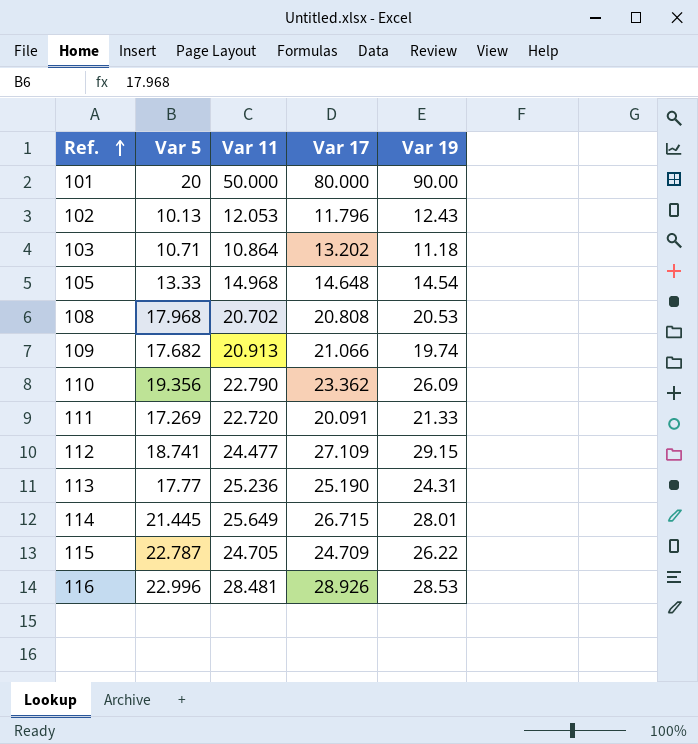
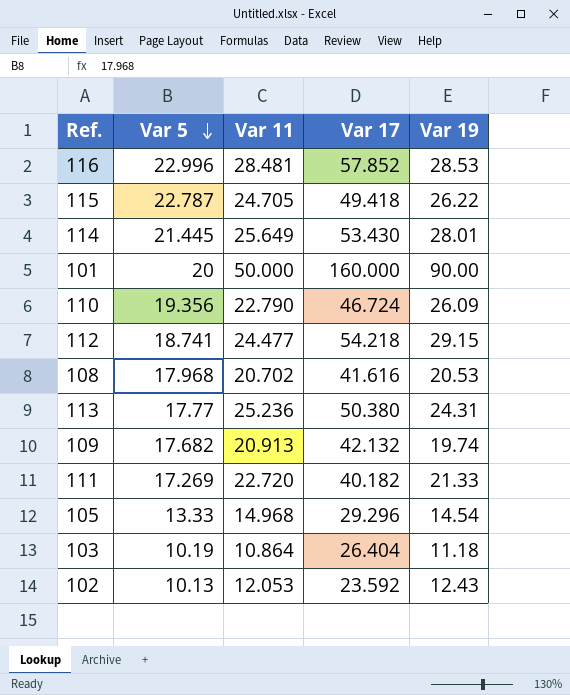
row order: Ref. ascending -> Var 5 descending
116 | Var 17: 28.926 -> 57.852
115 | Var 17: 24.709 -> 49.418
114 | Var 17: 26.715 -> 53.430
101 | Var 17: 80.000 -> 160.000
110 | Var 17: 23.362 -> 46.724
112 | Var 17: 27.109 -> 54.218
108 | Var 17: 20.808 -> 41.616
113 | Var 17: 25.190 -> 50.380
109 | Var 17: 21.066 -> 42.132
111 | Var 17: 20.091 -> 40.182
105 | Var 17: 14.648 -> 29.296
103 | Var 5: 10.71 -> 10.19
103 | Var 17: 13.202 -> 26.404
102 | Var 17: 11.796 -> 23.592

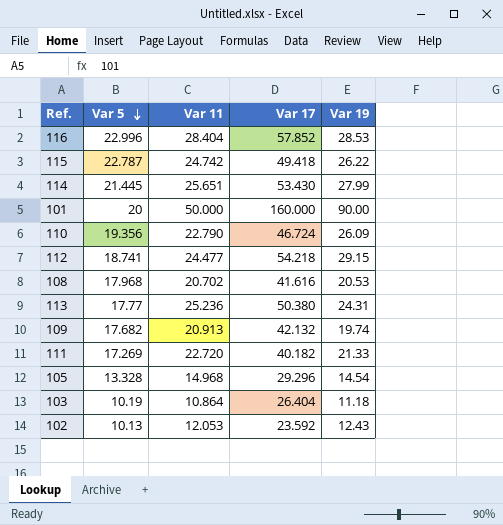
116 | Var 11: 28.481 -> 28.404
115 | Var 11: 24.705 -> 24.742
114 | Var 11: 25.649 -> 25.651
114 | Var 19: 28.01 -> 27.99
105 | Var 5: 13.33 -> 13.328

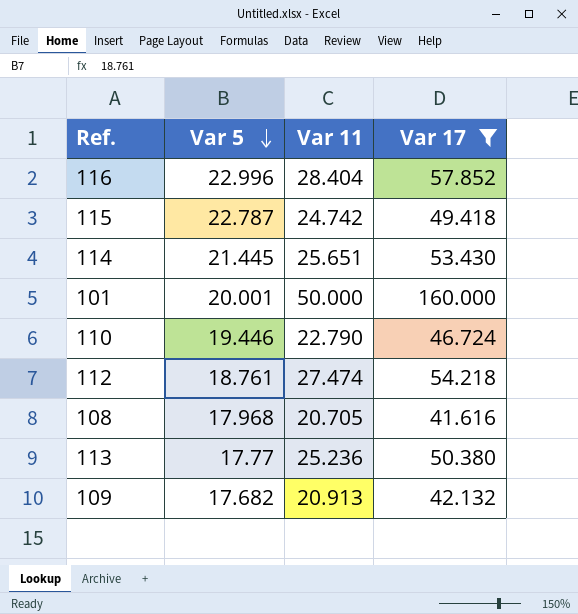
filter: none -> Var 17 >= 41.616
column Var 19 | position: 5 -> none
101 | Var 5: 20 -> 20.001
110 | Var 5: 19.356 -> 19.446
112 | Var 5: 18.741 -> 18.761
112 | Var 11: 24.477 -> 27.474
108 | Var 11: 20.702 -> 20.705

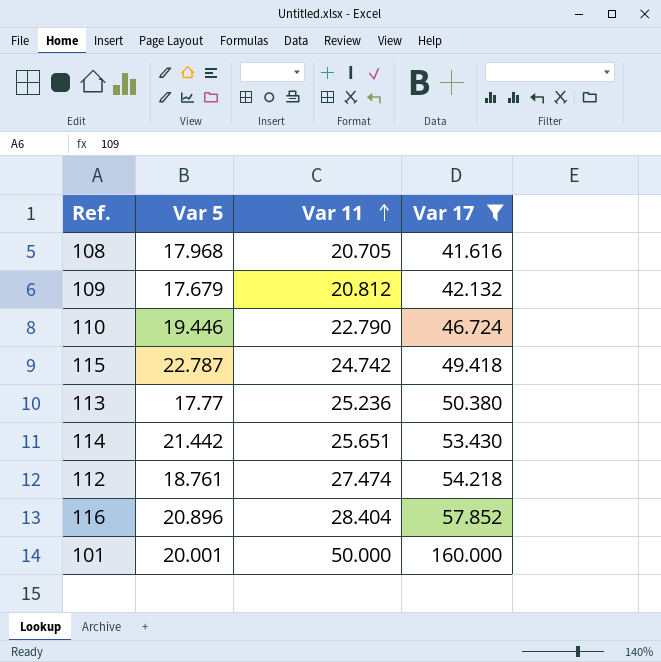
row order: Var 5 descending -> Var 11 ascending
109 | Var 5: 17.682 -> 17.679
109 | Var 11: 20.913 -> 20.812
114 | Var 5: 21.445 -> 21.442
116 | Var 5: 22.996 -> 20.896

